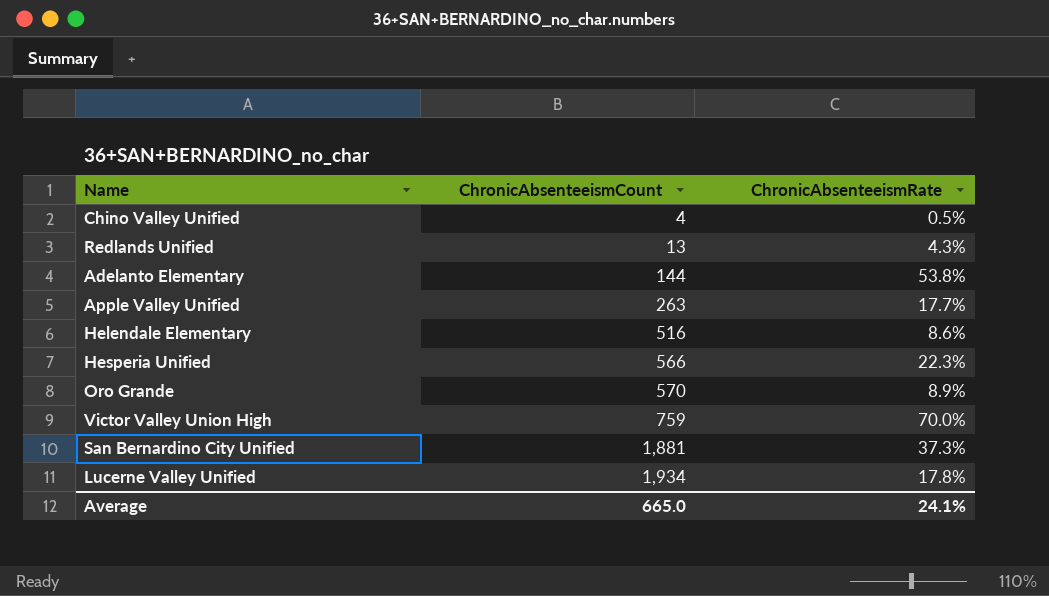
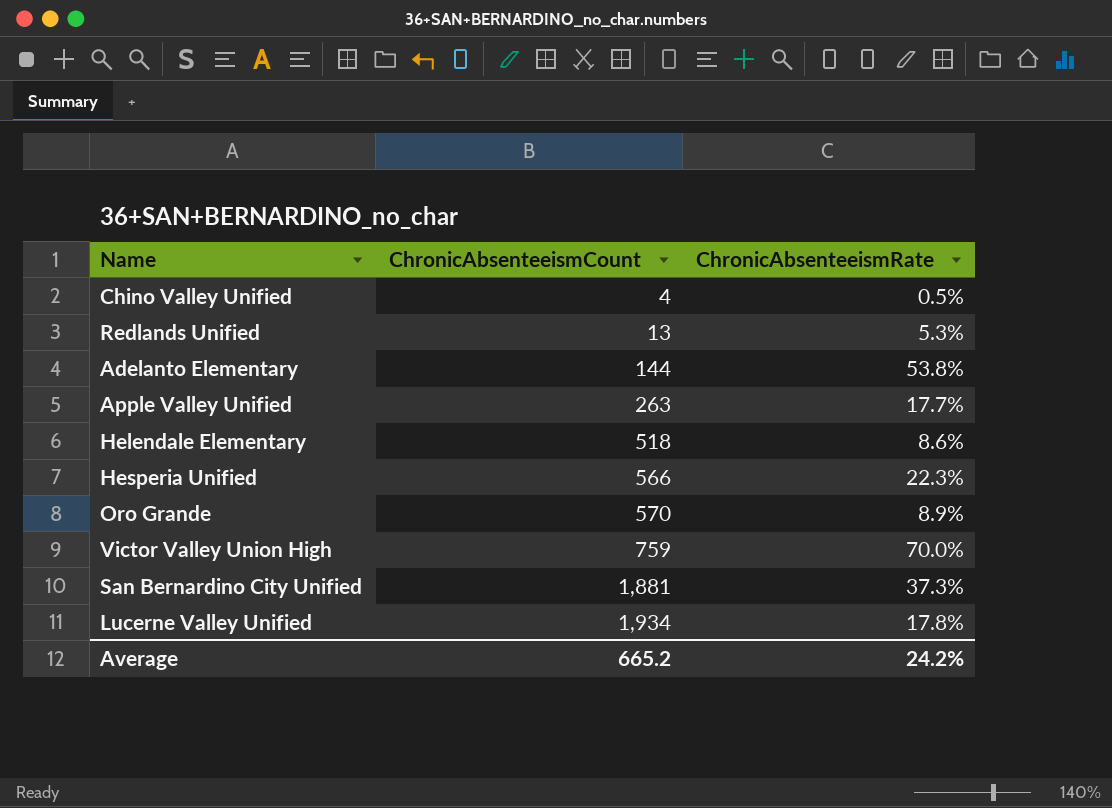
Redlands Unified | ChronicAbsenteeismRate: 4.3% -> 5.3%
Helendale Elementary | ChronicAbsenteeismCount: 516 -> 518
Average | ChronicAbsenteeismCount: 665.0 -> 665.2
Average | ChronicAbsenteeismRate: 24.1% -> 24.2%

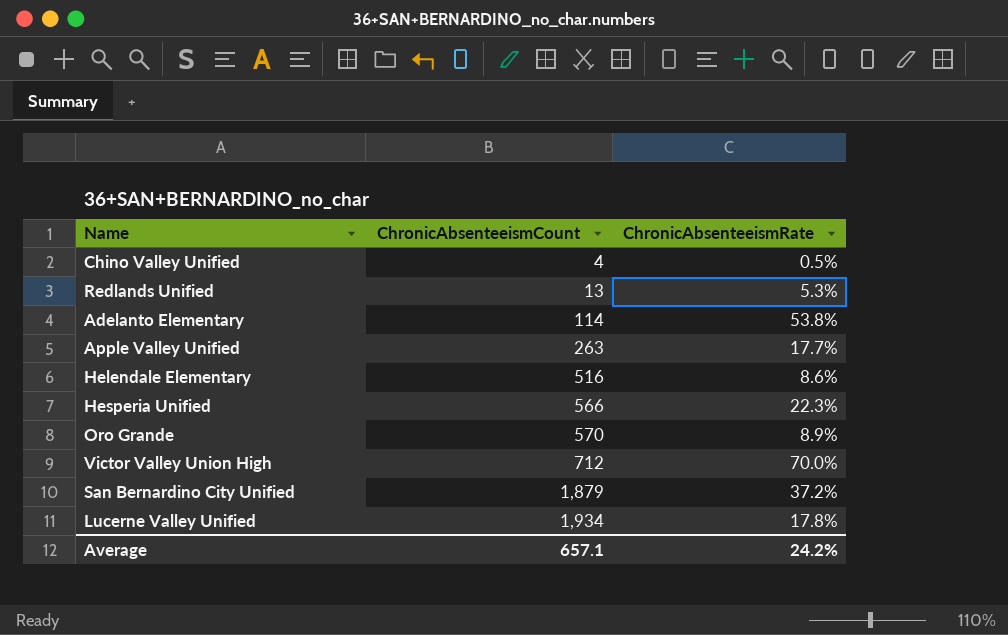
Adelanto Elementary | ChronicAbsenteeismCount: 144 -> 114
Helendale Elementary | ChronicAbsenteeismCount: 518 -> 516
Victor Valley Union High | ChronicAbsenteeismCount: 759 -> 712
San Bernardino City Unified | ChronicAbsenteeismCount: 1,881 -> 1,879
San Bernardino City Unified | ChronicAbsenteeismRate: 37.3% -> 37.2%
Average | ChronicAbsenteeismCount: 665.2 -> 657.1

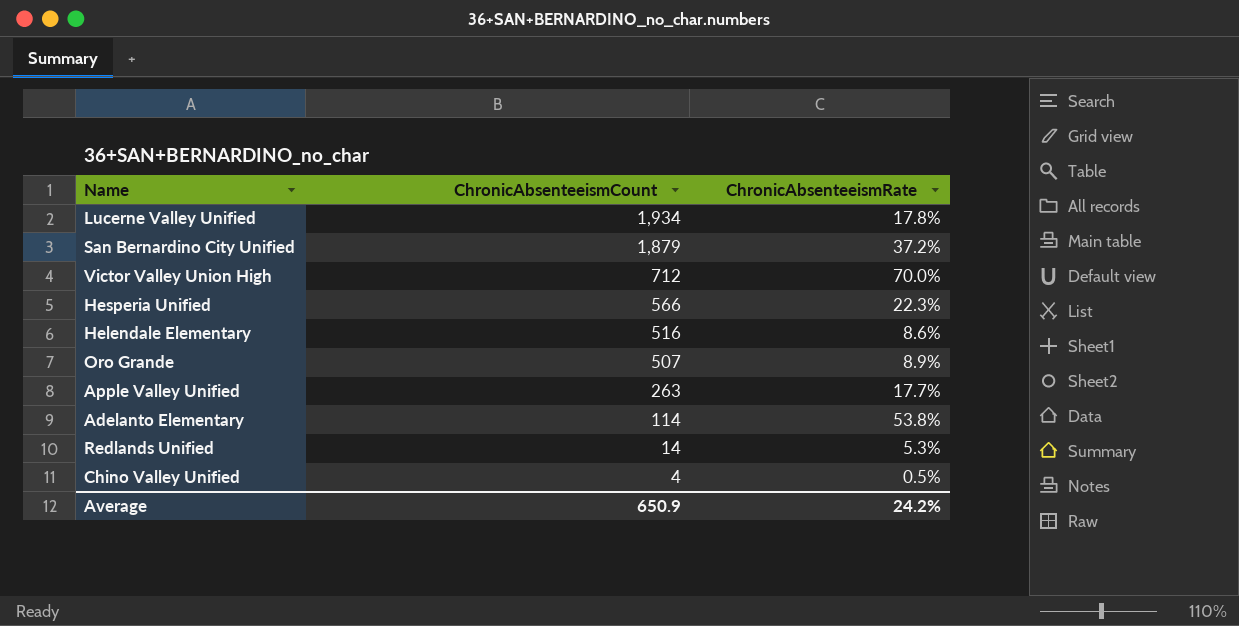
row order: ChronicAbsenteeismCount ascending -> ChronicAbsenteeismCount descending
Oro Grande | ChronicAbsenteeismCount: 570 -> 507
Redlands Unified | ChronicAbsenteeismCount: 13 -> 14
Average | ChronicAbsenteeismCount: 657.1 -> 650.9

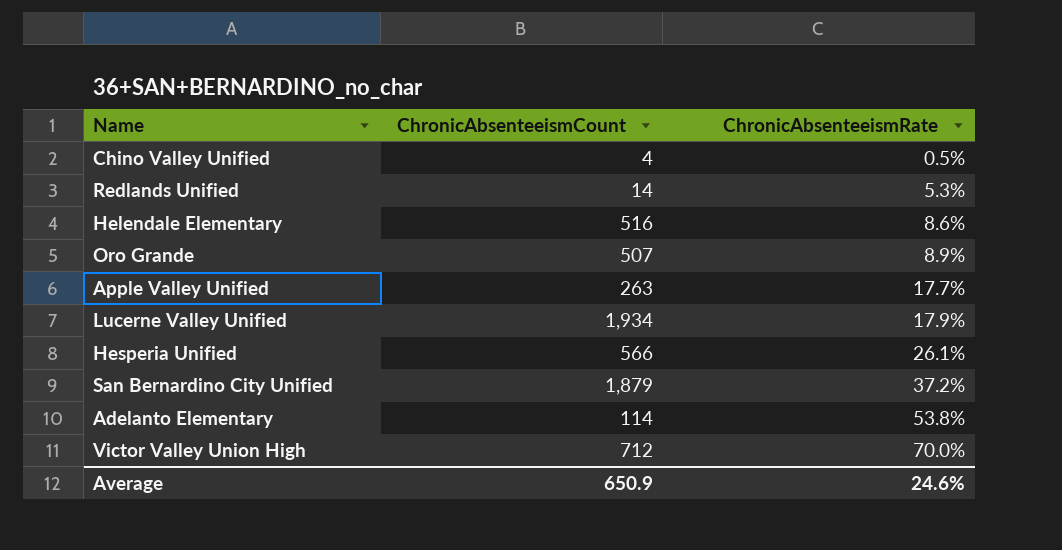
row order: ChronicAbsenteeismCount descending -> ChronicAbsenteeismRate ascending
Lucerne Valley Unified | ChronicAbsenteeismRate: 17.8% -> 17.9%
Hesperia Unified | ChronicAbsenteeismRate: 22.3% -> 26.1%
Average | ChronicAbsenteeismRate: 24.2% -> 24.6%

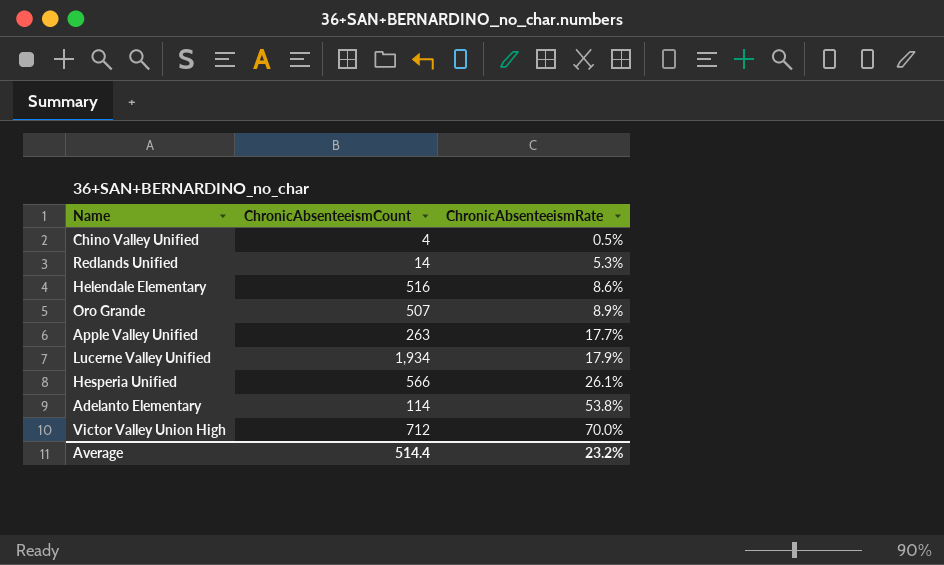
row San Bernardino City Unified: 1,879 | 37.2% -> none
Average | ChronicAbsenteeismCount: 650.9 -> 514.4
Average | ChronicAbsenteeismRate: 24.6% -> 23.2%

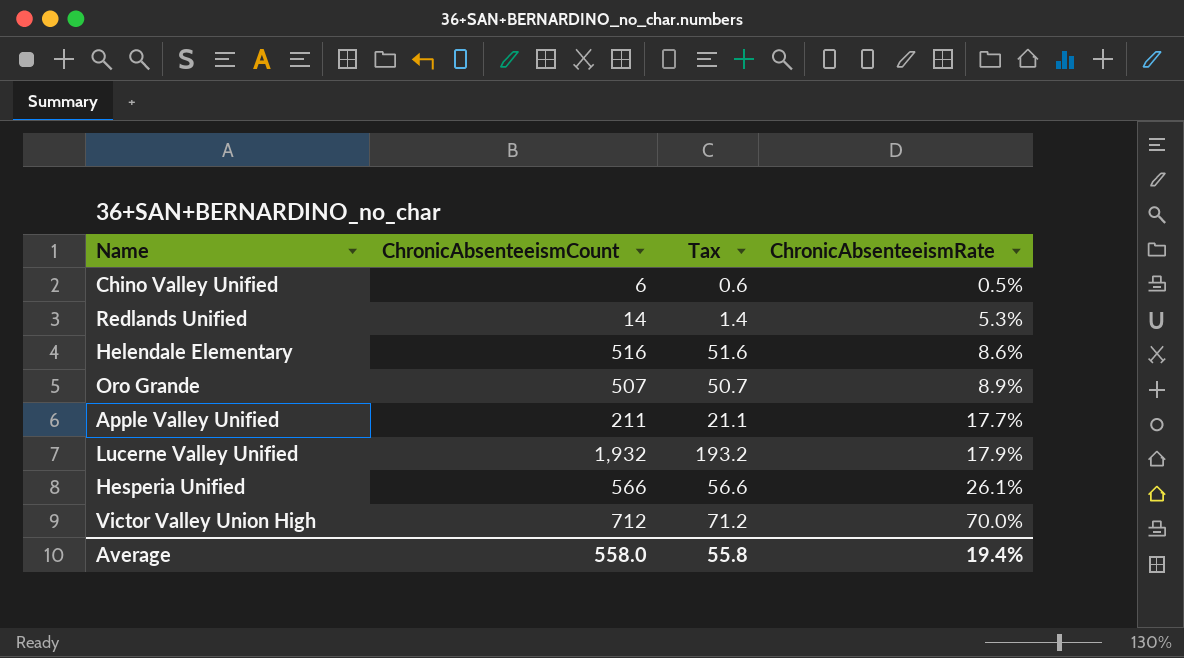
column Tax | formula: none -> [ChronicAbsenteeismCount] * 0.1
row Adelanto Elementary: 114 | 53.8% -> none
Chino Valley Unified | ChronicAbsenteeismCount: 4 -> 6
Apple Valley Unified | ChronicAbsenteeismCount: 263 -> 211
Lucerne Valley Unified | ChronicAbsenteeismCount: 1,934 -> 1,932
Average | ChronicAbsenteeismCount: 514.4 -> 558.0
Average | ChronicAbsenteeismRate: 23.2% -> 19.4%

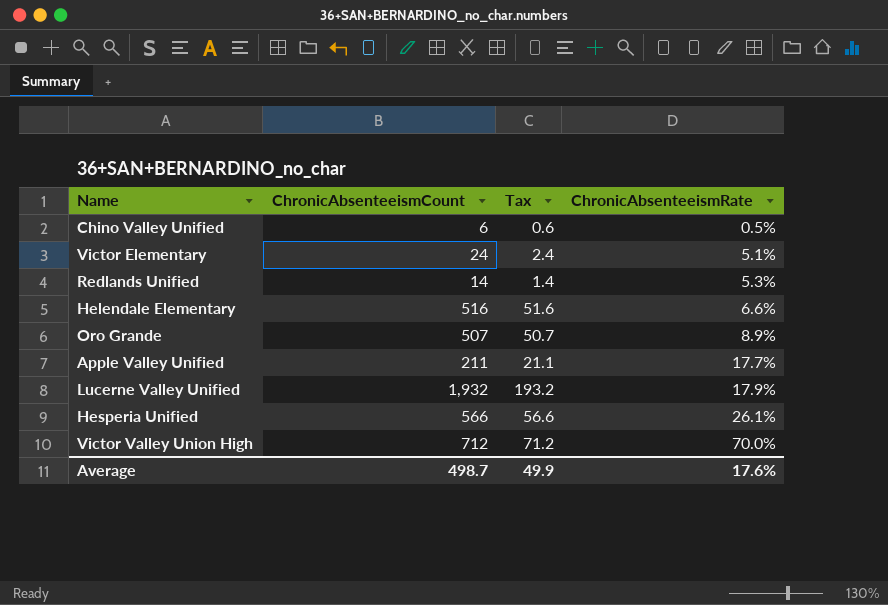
row Victor Elementary: none -> 24 | 2.4 | 5.1%
Helendale Elementary | ChronicAbsenteeismRate: 8.6% -> 6.6%
Average | ChronicAbsenteeismCount: 558.0 -> 498.7
Average | Tax: 55.8 -> 49.9
Average | ChronicAbsenteeismRate: 19.4% -> 17.6%

